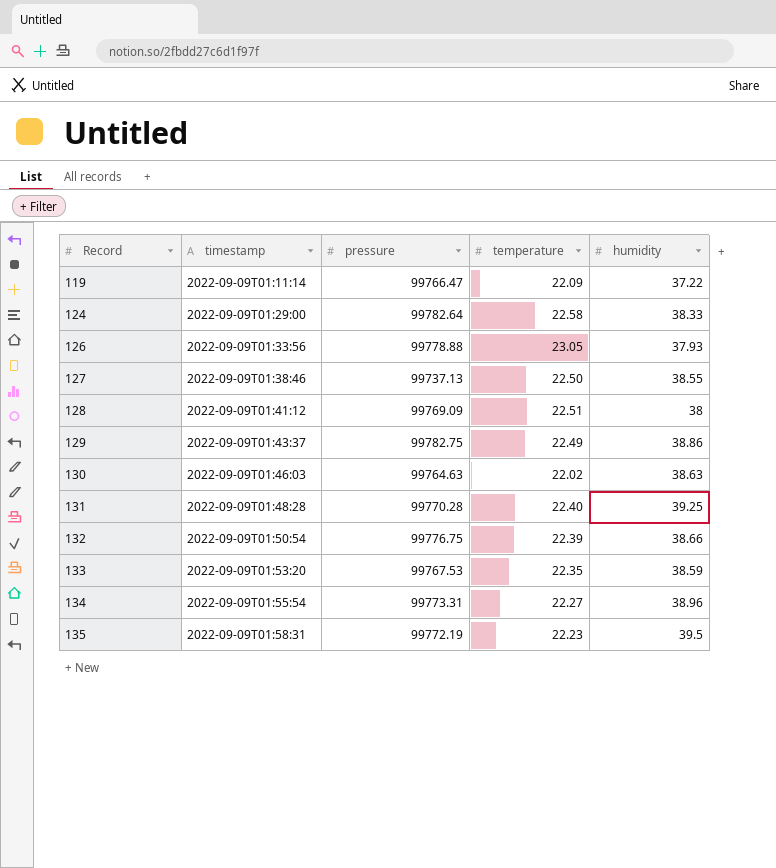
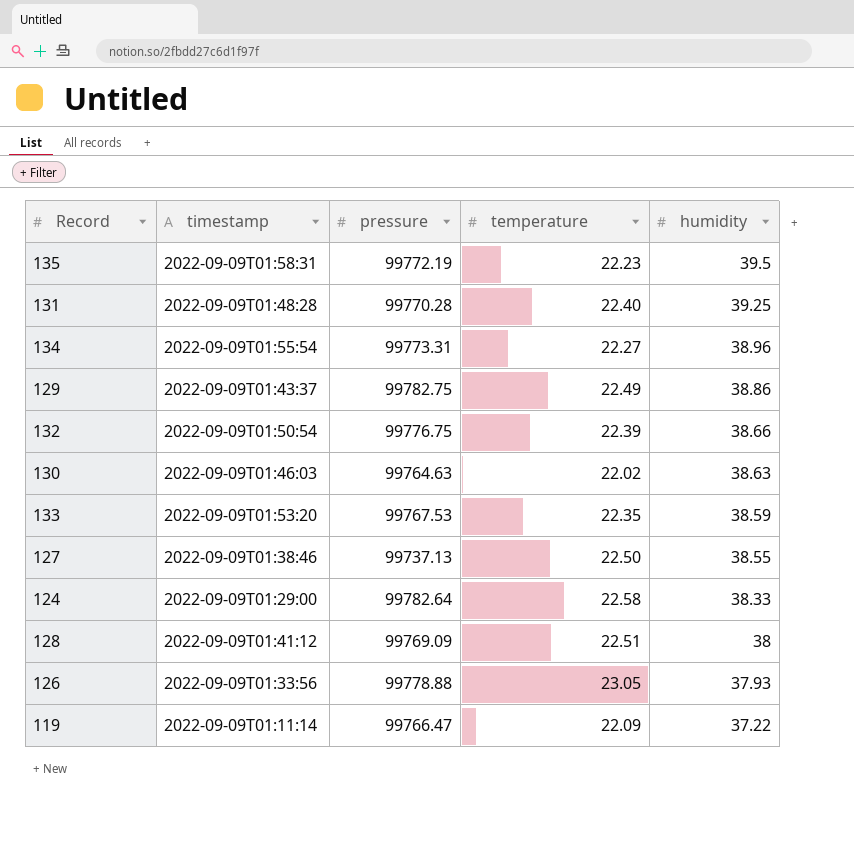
row order: Record ascending -> humidity descending

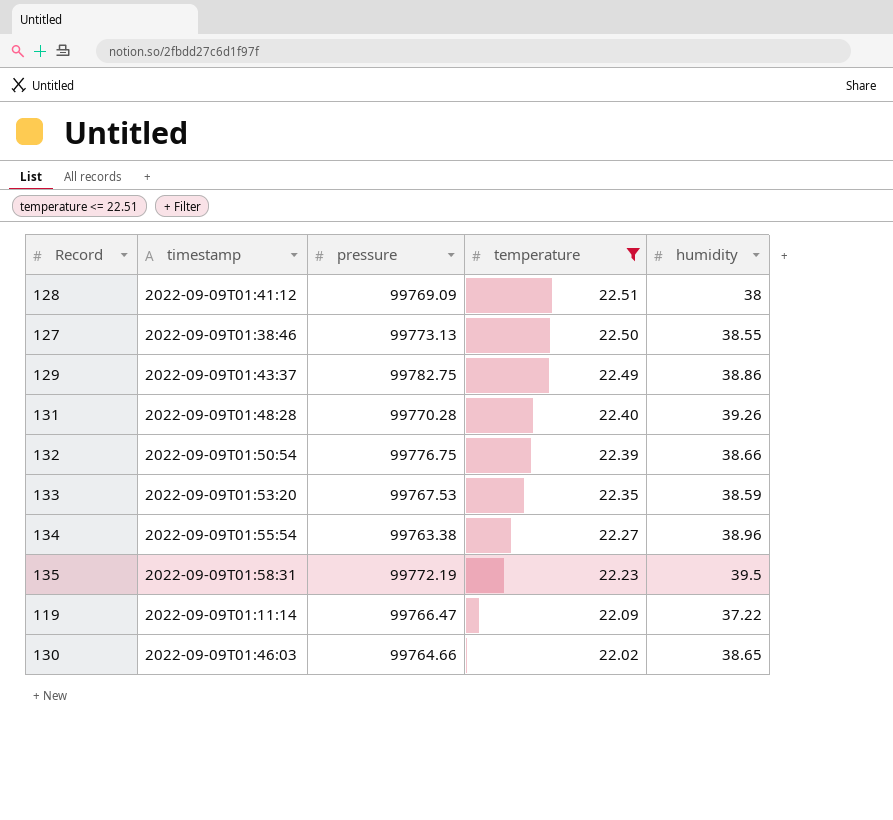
filter: none -> temperature <= 22.51
row order: humidity descending -> temperature descending
127 | pressure: 99737.13 -> 99773.13
131 | humidity: 39.25 -> 39.26
134 | pressure: 99773.31 -> 99763.38
130 | pressure: 99764.63 -> 99764.66
130 | humidity: 38.63 -> 38.65

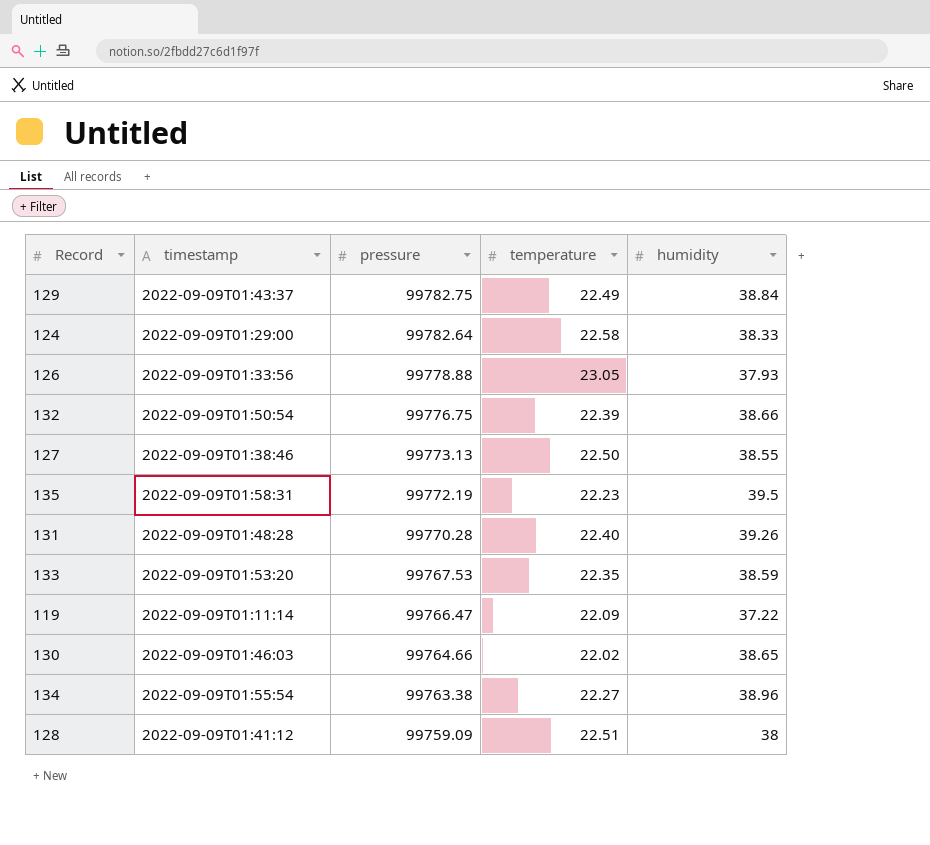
filter: temperature <= 22.51 -> none
row order: temperature descending -> pressure descending
129 | humidity: 38.86 -> 38.84
128 | pressure: 99769.09 -> 99759.09

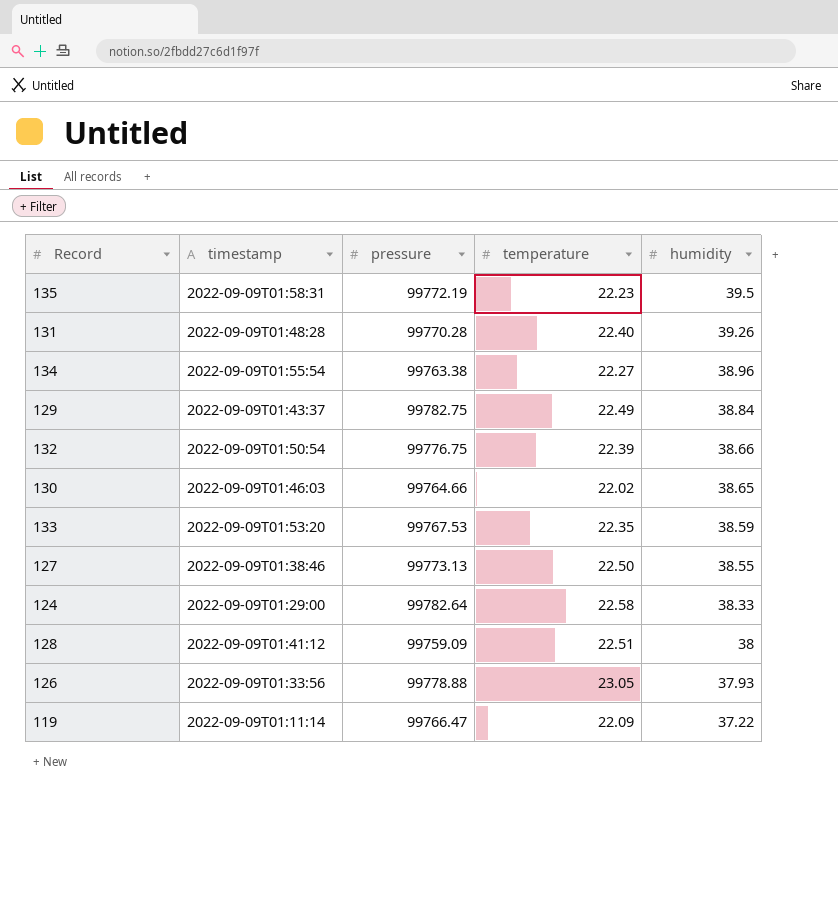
row order: pressure descending -> humidity descending

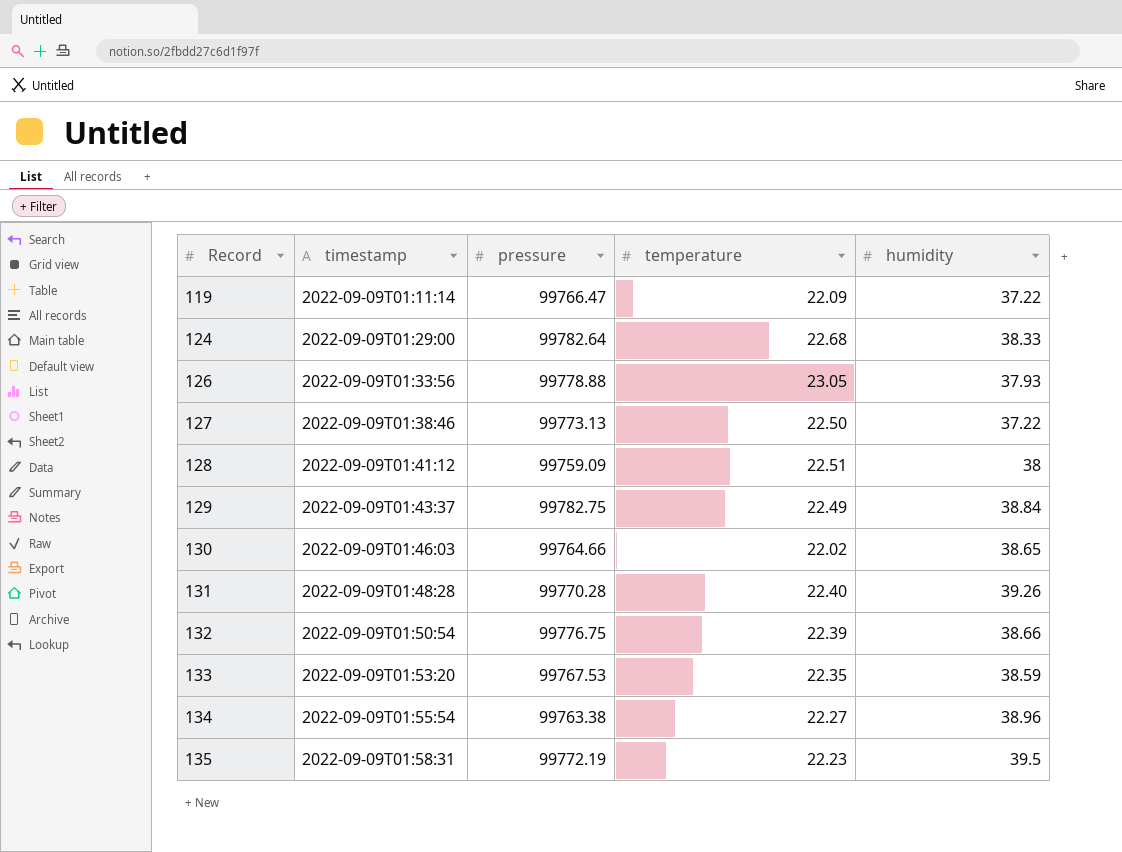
row order: humidity descending -> Record ascending
124 | temperature: 22.58 -> 22.68
127 | humidity: 38.55 -> 37.22

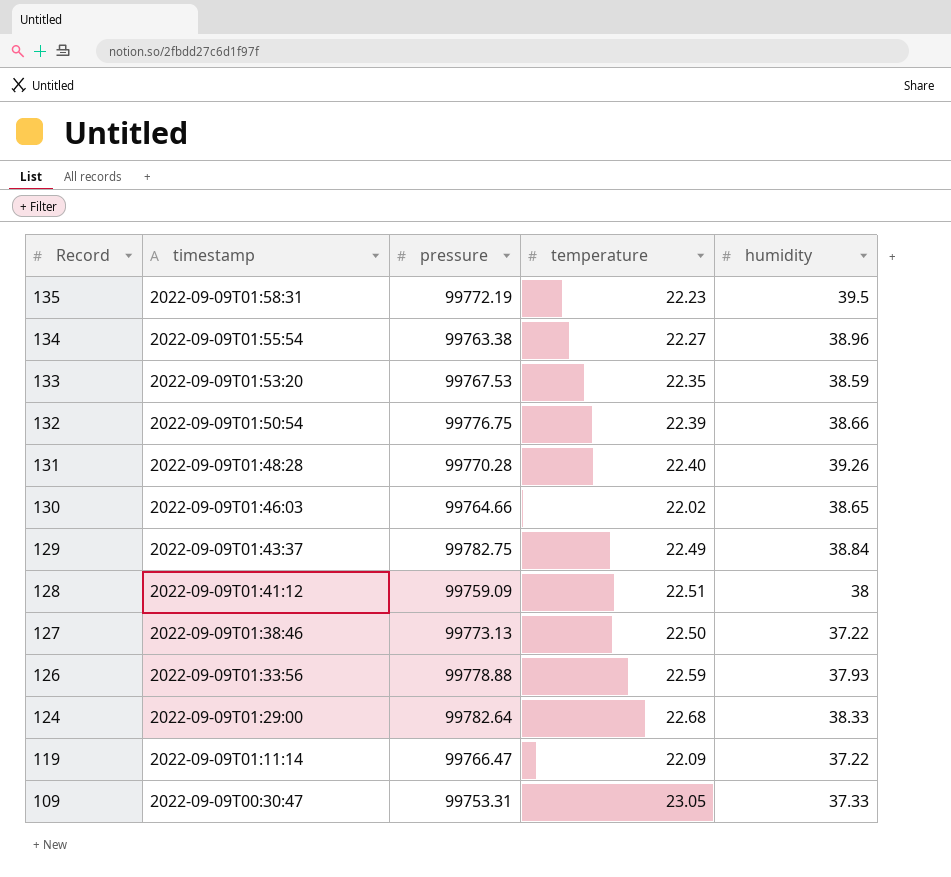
row order: Record ascending -> Record descending
126 | temperature: 23.05 -> 22.59
row 109: none -> 2022-09-09T00:30:47 | 99753.31 | 23.05 | 37.33

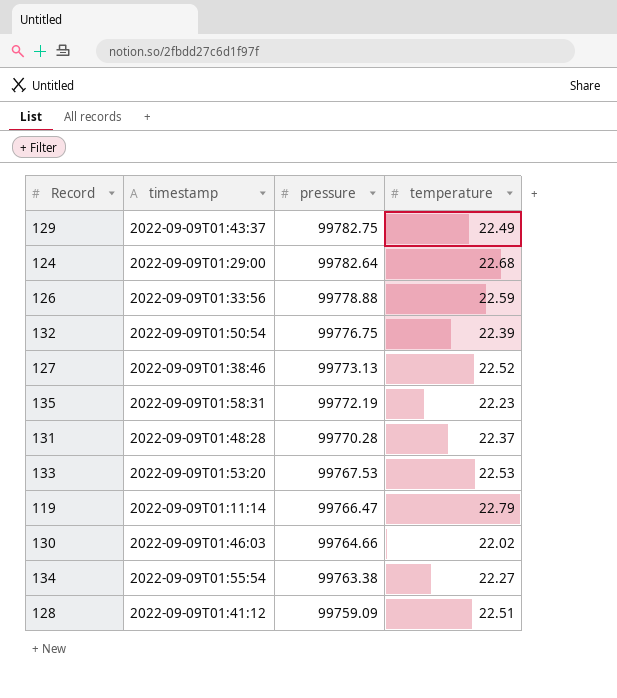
row order: Record descending -> pressure descending
column humidity | position: 5 -> none
row 109: 2022-09-09T00:30:47 | 99753.31 | 23.05 | 37.33 -> none
127 | temperature: 22.50 -> 22.52
131 | temperature: 22.40 -> 22.37
133 | temperature: 22.35 -> 22.53
119 | temperature: 22.09 -> 22.79

